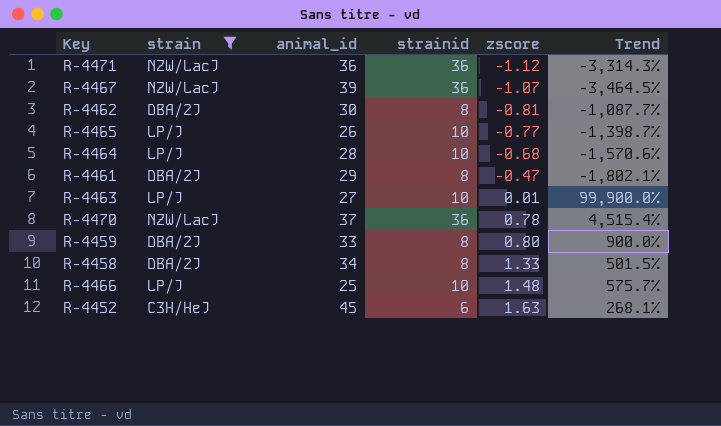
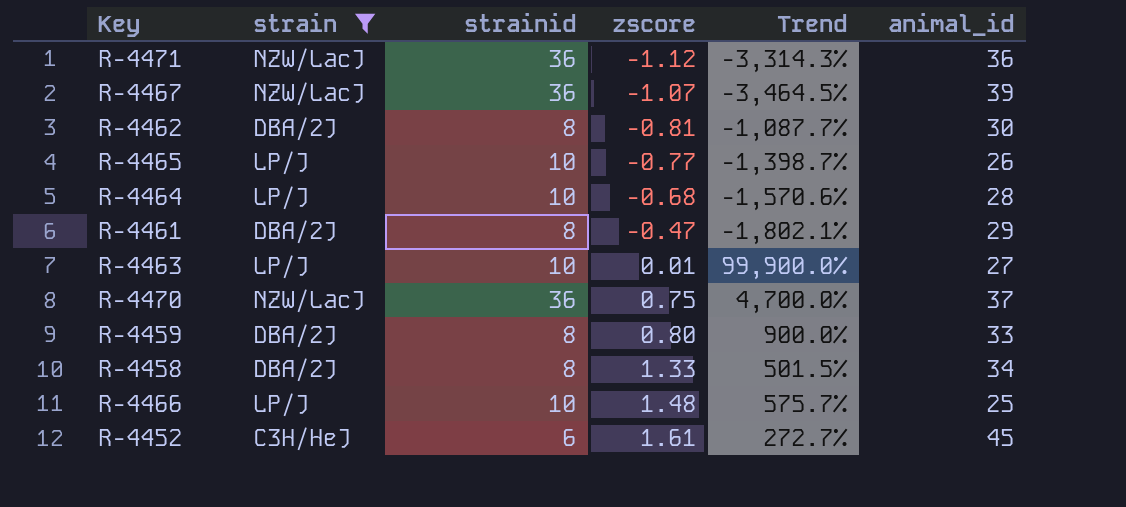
column animal_id | position: 3 -> 6
R-4470 | zscore: 0.78 -> 0.75
R-4470 | Trend: 4,515.4% -> 4,700.0%
R-4452 | zscore: 1.63 -> 1.61
R-4452 | Trend: 268.1% -> 272.7%

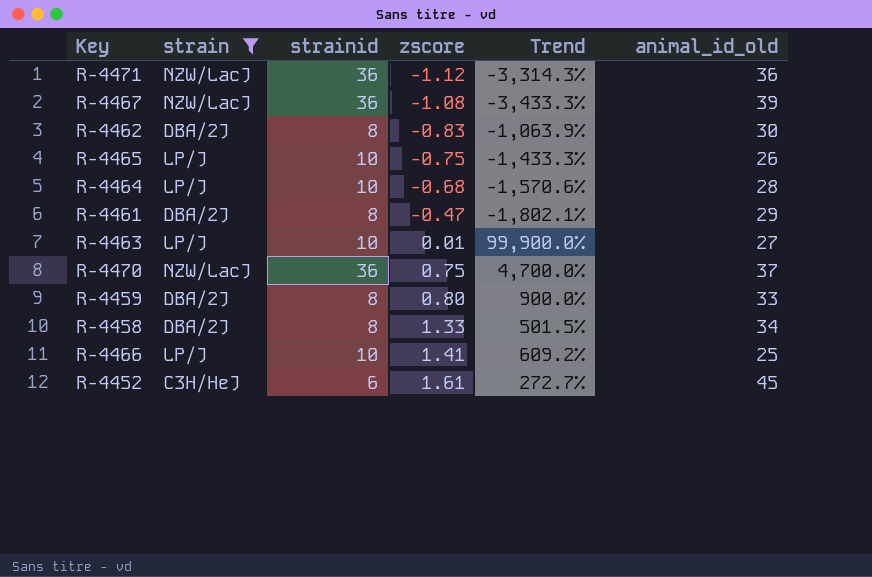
column name: animal_id -> animal_id_old
R-4467 | zscore: -1.07 -> -1.08
R-4467 | Trend: -3,464.5% -> -3,433.3%
R-4462 | zscore: -0.81 -> -0.83
R-4462 | Trend: -1,087.7% -> -1,063.9%
R-4465 | zscore: -0.77 -> -0.75
R-4465 | Trend: -1,398.7% -> -1,433.3%
R-4466 | zscore: 1.48 -> 1.41
R-4466 | Trend: 575.7% -> 609.2%

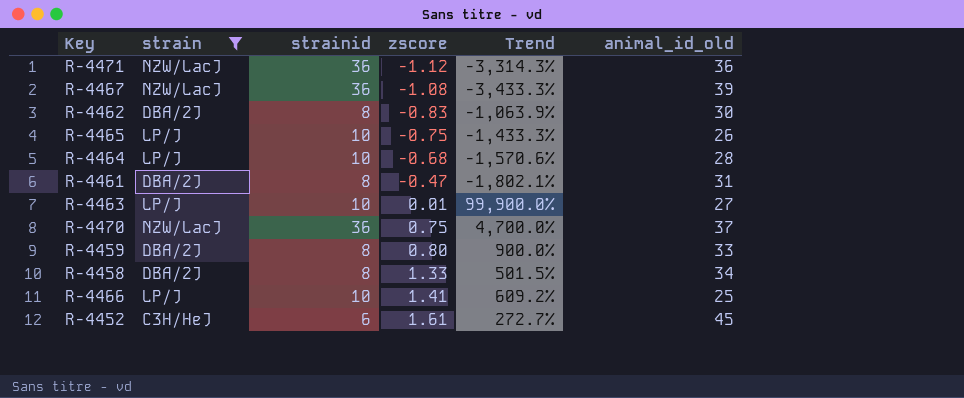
R-4461 | animal_id_old: 29 -> 31

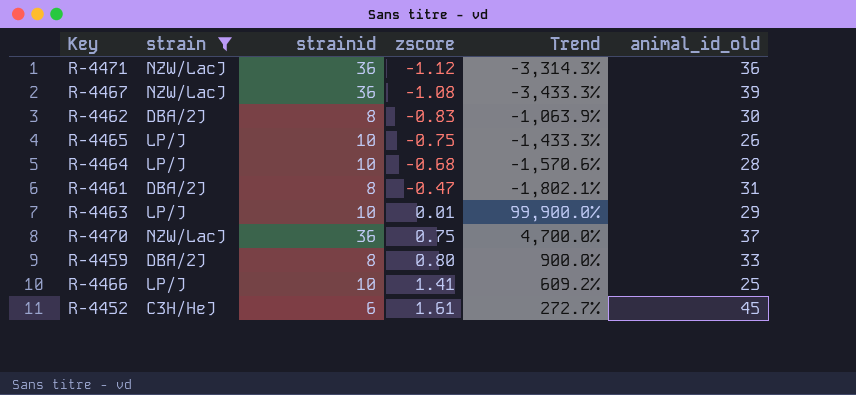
row R-4458: DBA/2J | 8 | 1.33 | 501.5% | 34 -> none
R-4463 | animal_id_old: 27 -> 29

